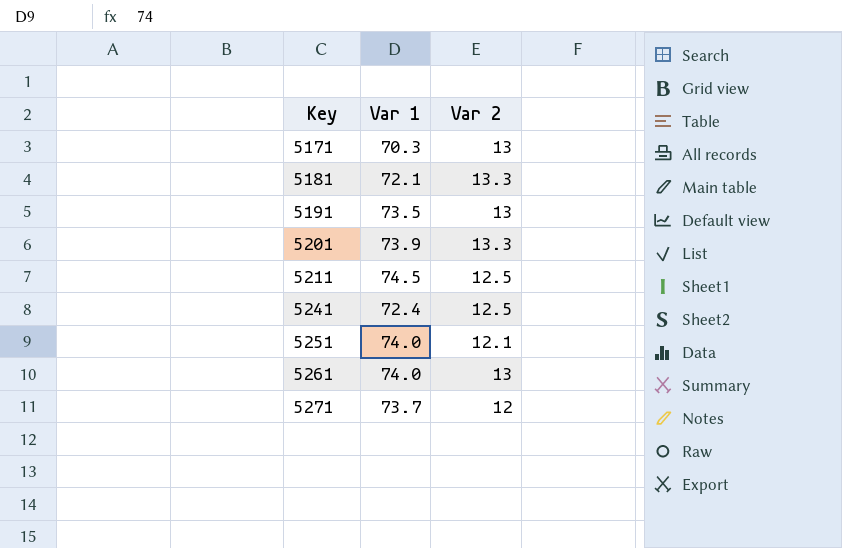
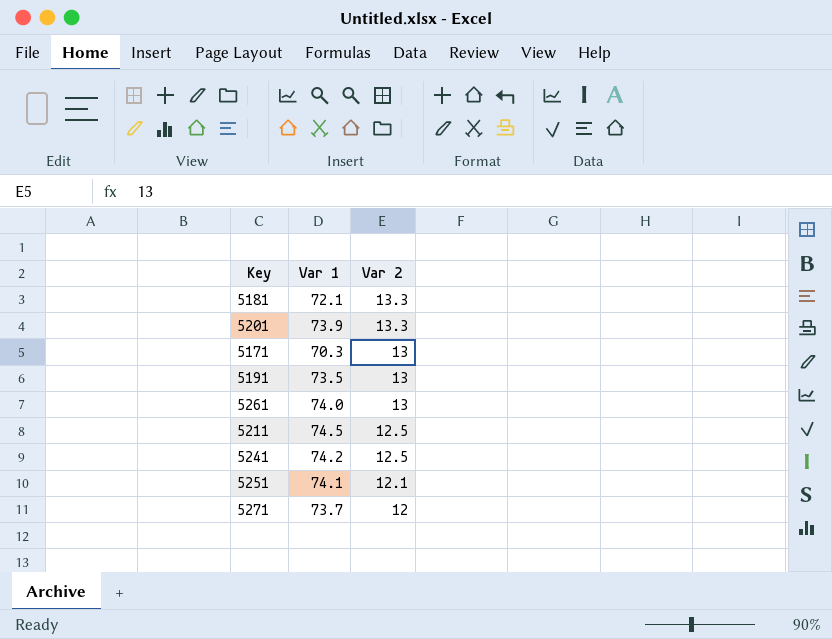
row order: Key ascending -> Var 2 descending
5241 | Var 1: 72.4 -> 74.2
5251 | Var 1: 74.0 -> 74.1

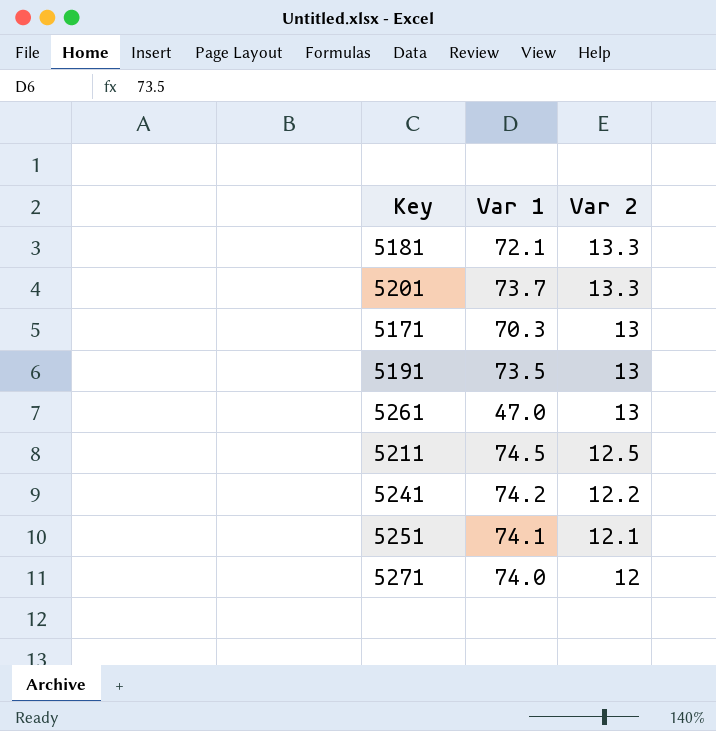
5201 | Var 1: 73.9 -> 73.7
5261 | Var 1: 74.0 -> 47.0
5241 | Var 2: 12.5 -> 12.2
5271 | Var 1: 73.7 -> 74.0

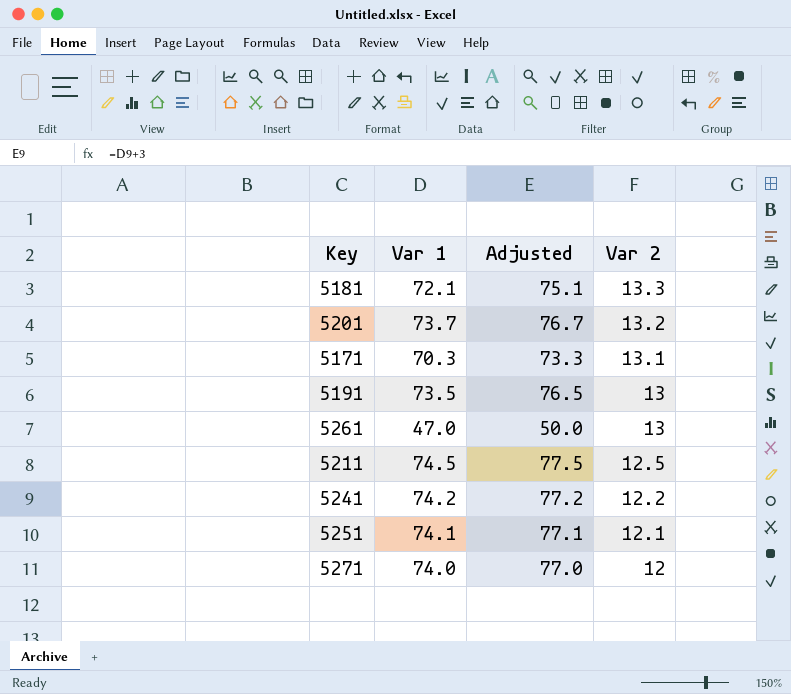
column Adjusted | formula: none -> [Var 1] + 3
5201 | Var 2: 13.3 -> 13.2
5171 | Var 2: 13 -> 13.1

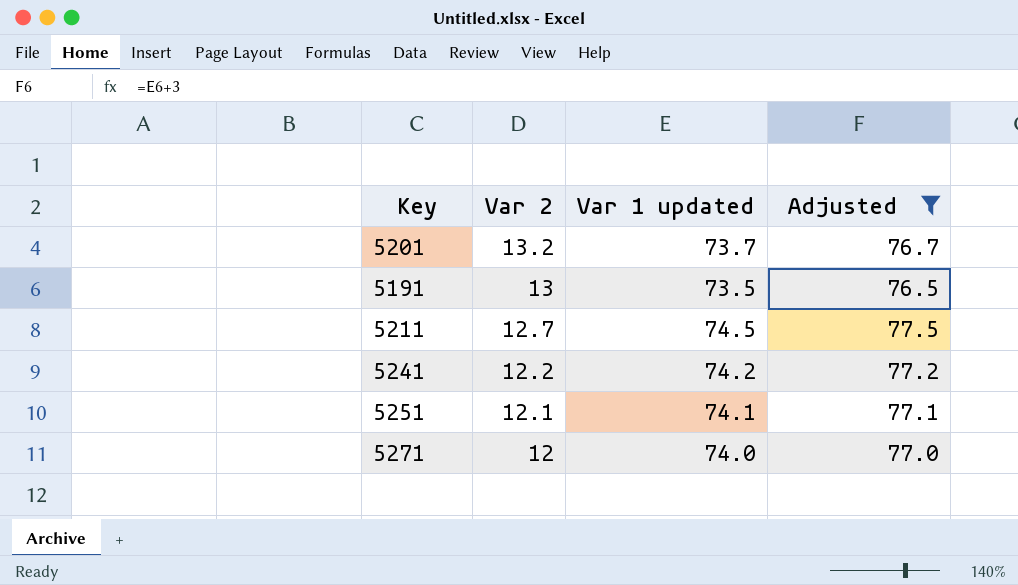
filter: none -> Adjusted >= 76.5
column Var 2 | position: 4 -> 2
column name: Var 1 -> Var 1 updated
5211 | Var 2: 12.5 -> 12.7

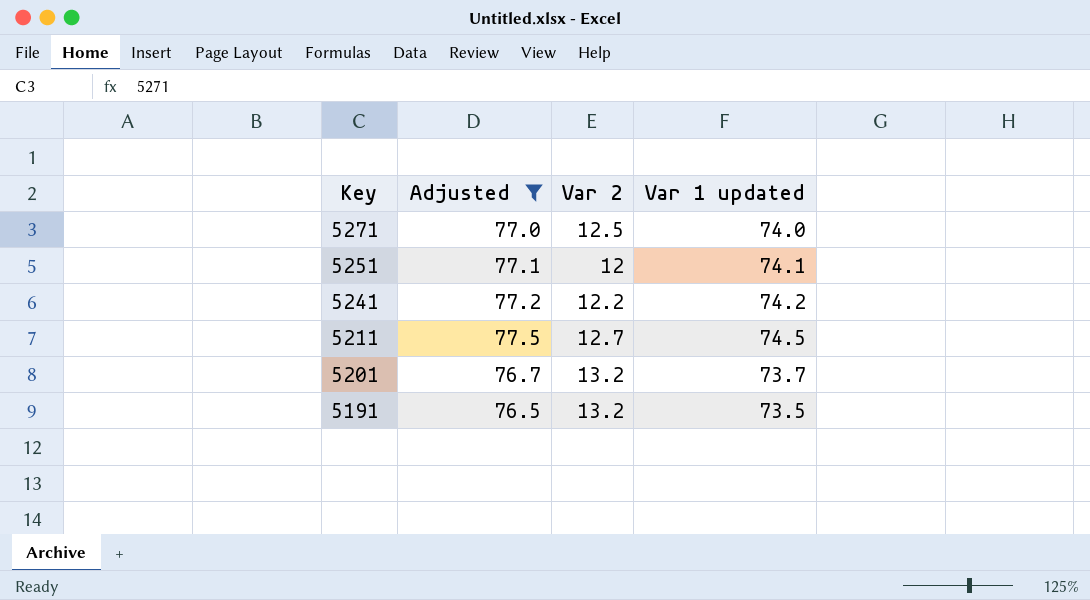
row order: Var 2 descending -> Key descending
column Adjusted | position: 4 -> 2
5271 | Var 2: 12 -> 12.5
5251 | Var 2: 12.1 -> 12
5191 | Var 2: 13 -> 13.2

